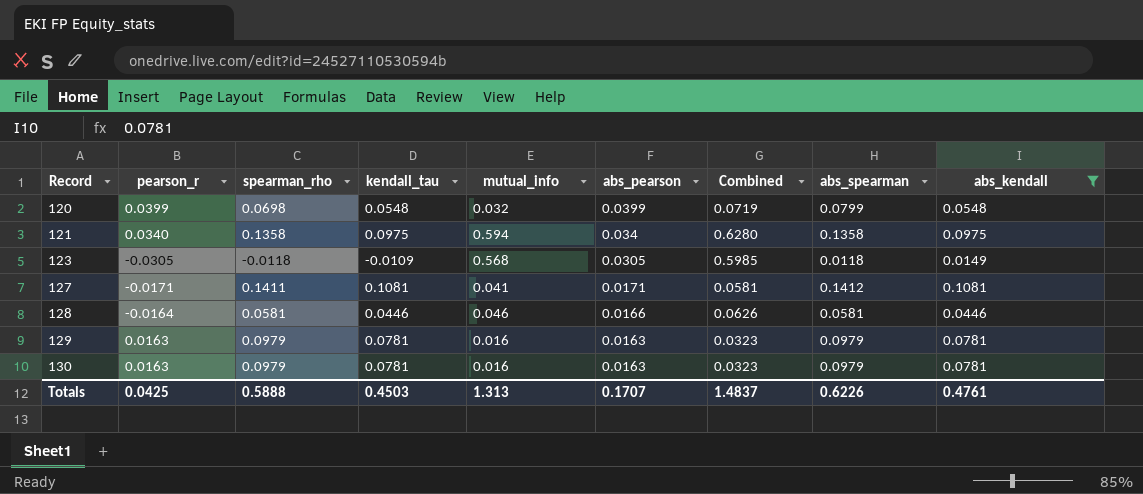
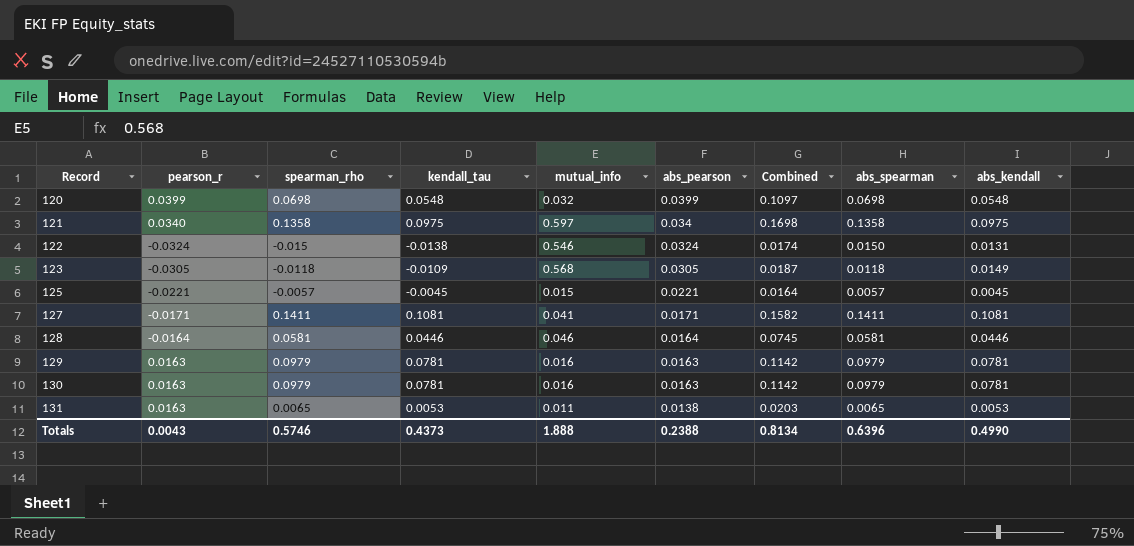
filter: abs_kendall >= 0.0149 -> none
column Combined | formula: [mutual_info] + [abs_pearson] -> [spearman_rho] + [abs_pearson]
120 | abs_spearman: 0.0799 -> 0.0698
121 | mutual_info: 0.594 -> 0.597
127 | abs_spearman: 0.1412 -> 0.1411
128 | abs_pearson: 0.0166 -> 0.0164
Totals | pearson_r: 0.0425 -> 0.0043
Totals | spearman_rho: 0.5888 -> 0.5746
Totals | kendall_tau: 0.4503 -> 0.4373
Totals | mutual_info: 1.313 -> 1.888
Totals | abs_pearson: 0.1707 -> 0.2388
Totals | Combined: 1.4837 -> 0.8134
Totals | abs_spearman: 0.6226 -> 0.6396
Totals | abs_kendall: 0.4761 -> 0.4990

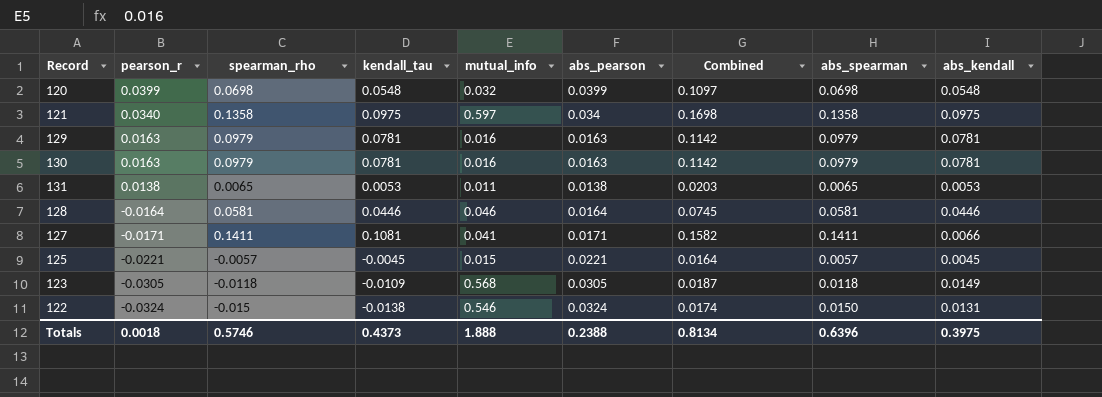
row order: Record ascending -> pearson_r descending
131 | pearson_r: 0.0163 -> 0.0138
127 | abs_kendall: 0.1081 -> 0.0066
Totals | pearson_r: 0.0043 -> 0.0018
Totals | abs_kendall: 0.4990 -> 0.3975

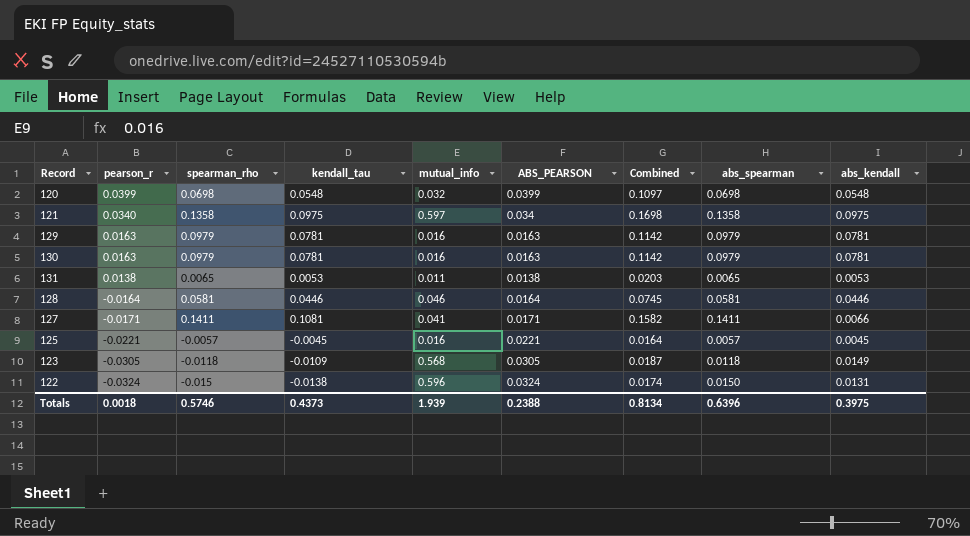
column name: abs_pearson -> ABS_PEARSON
125 | mutual_info: 0.015 -> 0.016
122 | mutual_info: 0.546 -> 0.596
Totals | mutual_info: 1.888 -> 1.939

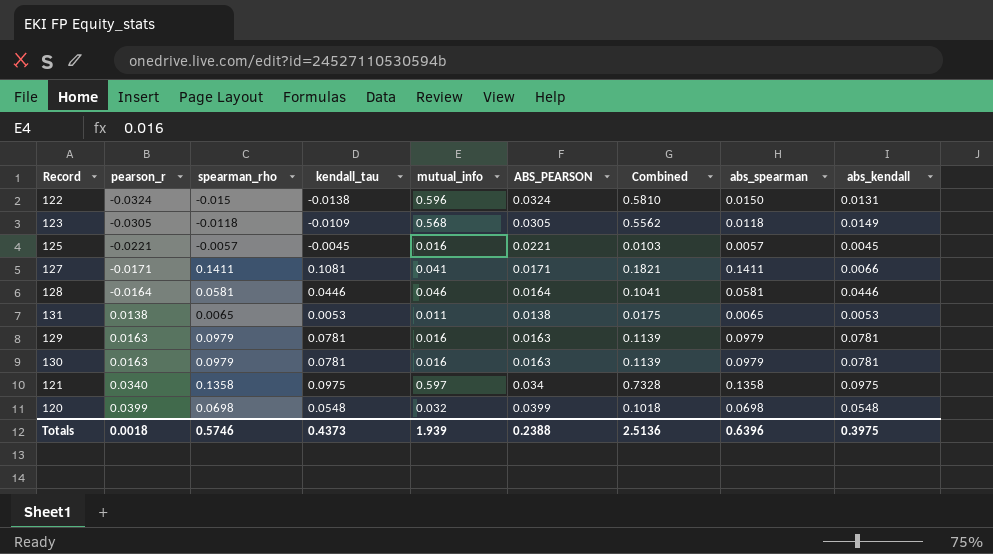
row order: pearson_r descending -> pearson_r ascending
column Combined | formula: [spearman_rho] + [ABS_PEARSON] -> [spearman_rho] + [mutual_info]
Totals | Combined: 0.8134 -> 2.5136

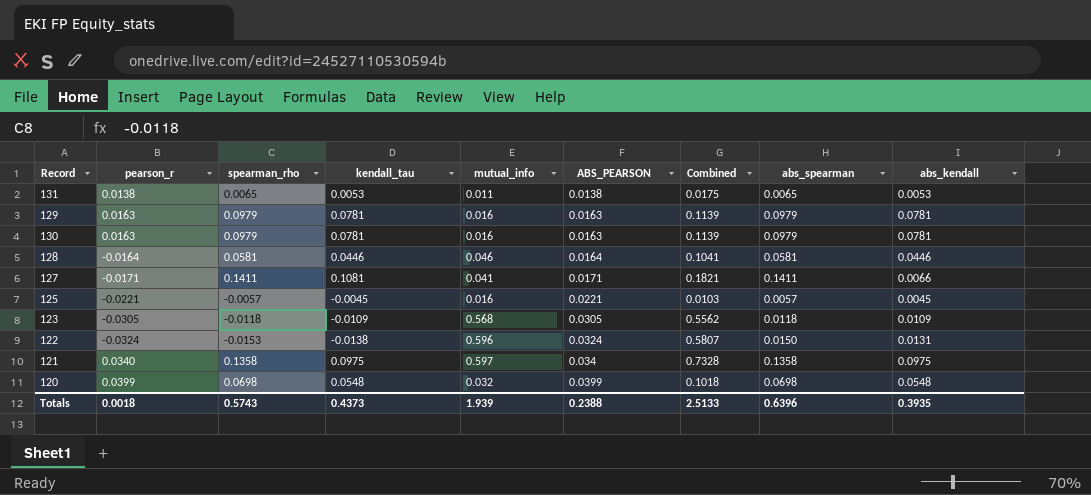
row order: pearson_r ascending -> ABS_PEARSON ascending
123 | abs_kendall: 0.0149 -> 0.0109
122 | spearman_rho: -0.015 -> -0.0153
122 | Combined: 0.5810 -> 0.5807
Totals | spearman_rho: 0.5746 -> 0.5743
Totals | Combined: 2.5136 -> 2.5133
Totals | abs_kendall: 0.3975 -> 0.3935

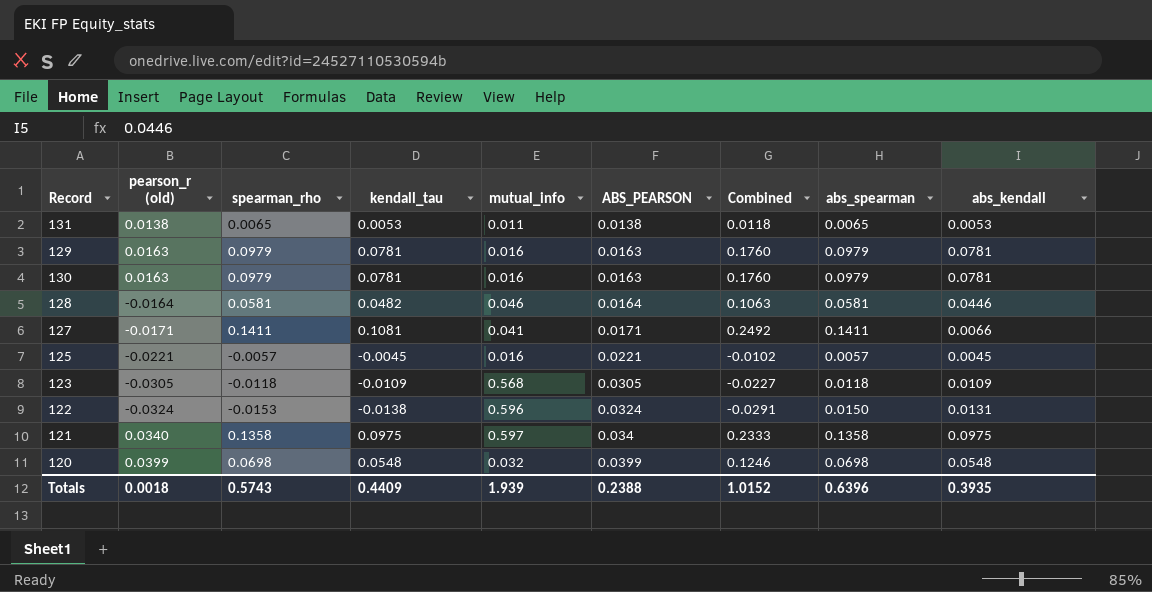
column name: pearson_r -> pearson_r (old)
column Combined | formula: [spearman_rho] + [mutual_info] -> [spearman_rho] + [kendall_tau]
128 | kendall_tau: 0.0446 -> 0.0482
Totals | kendall_tau: 0.4373 -> 0.4409
Totals | Combined: 2.5133 -> 1.0152

